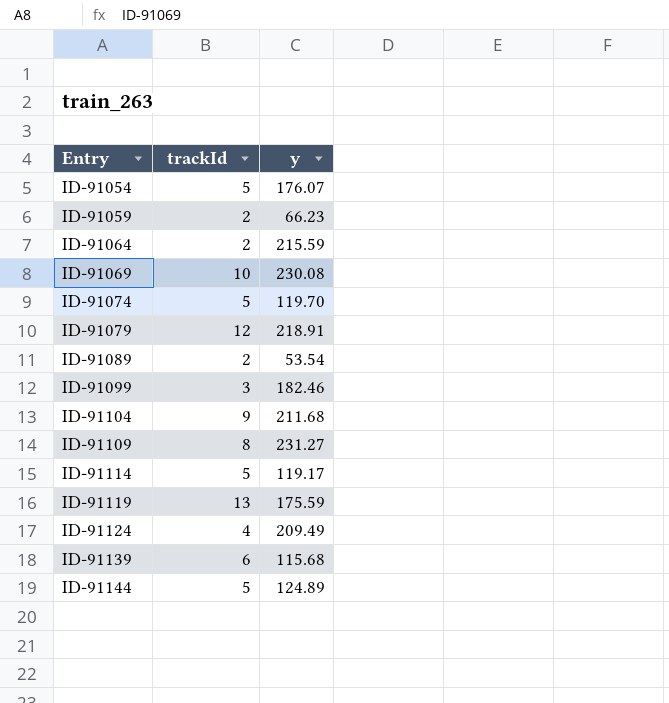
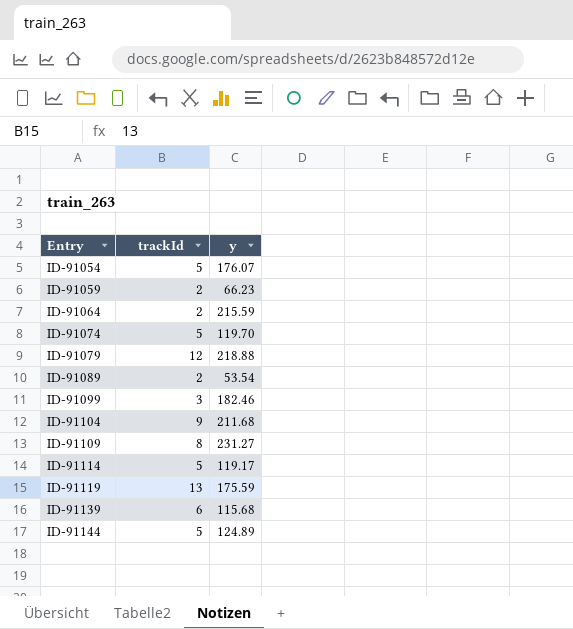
row ID-91069: 10 | 230.08 -> none
row ID-91124: 4 | 209.49 -> none
ID-91079 | y: 218.91 -> 218.88

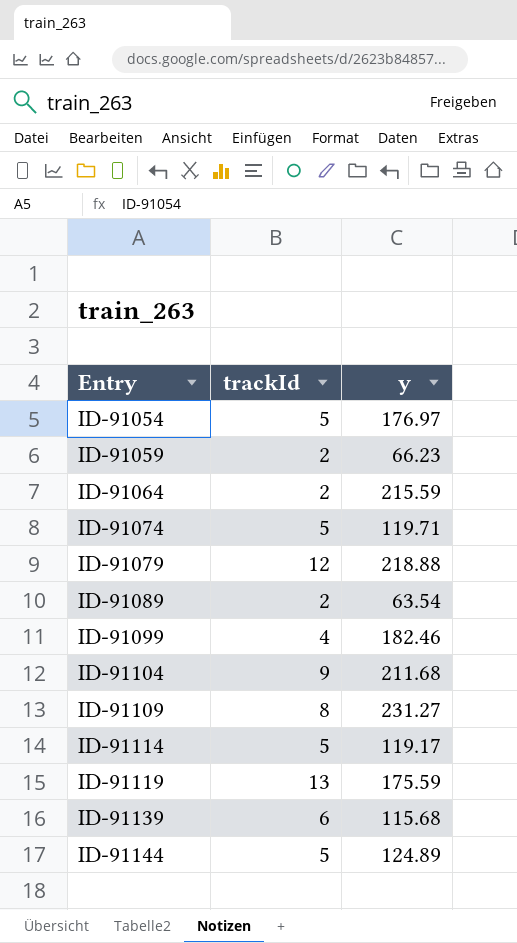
ID-91054 | y: 176.07 -> 176.97
ID-91074 | y: 119.70 -> 119.71
ID-91089 | y: 53.54 -> 63.54
ID-91099 | trackId: 3 -> 4

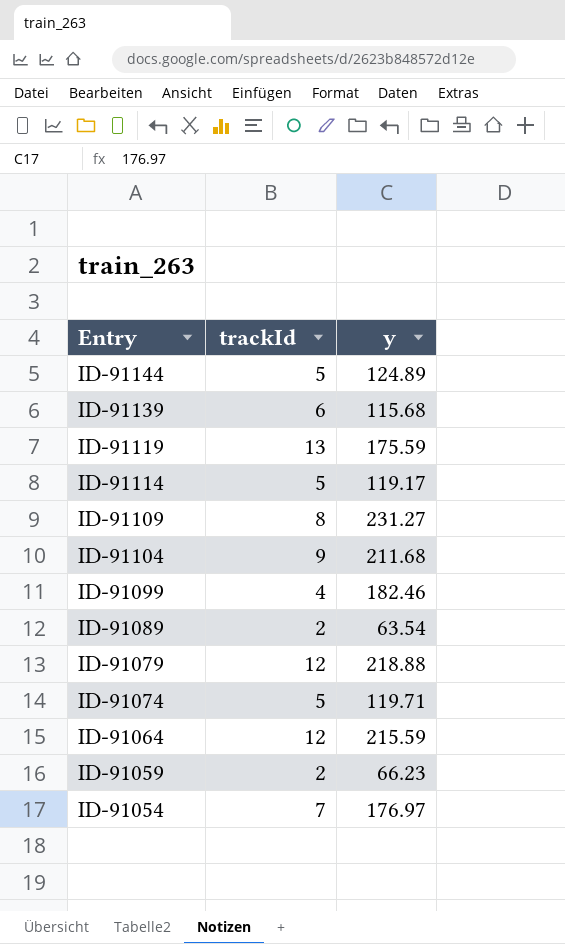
row order: Entry ascending -> Entry descending
ID-91064 | trackId: 2 -> 12
ID-91054 | trackId: 5 -> 7

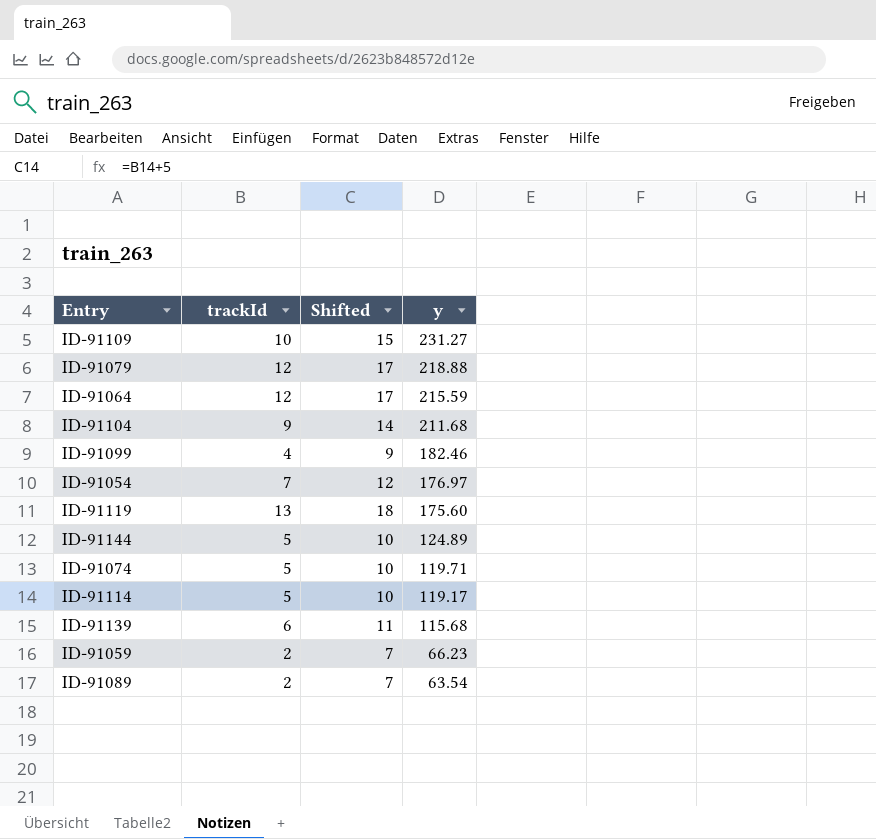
row order: Entry descending -> y descending
column Shifted | formula: none -> [trackId] + 5
ID-91109 | trackId: 8 -> 10
ID-91119 | y: 175.59 -> 175.60

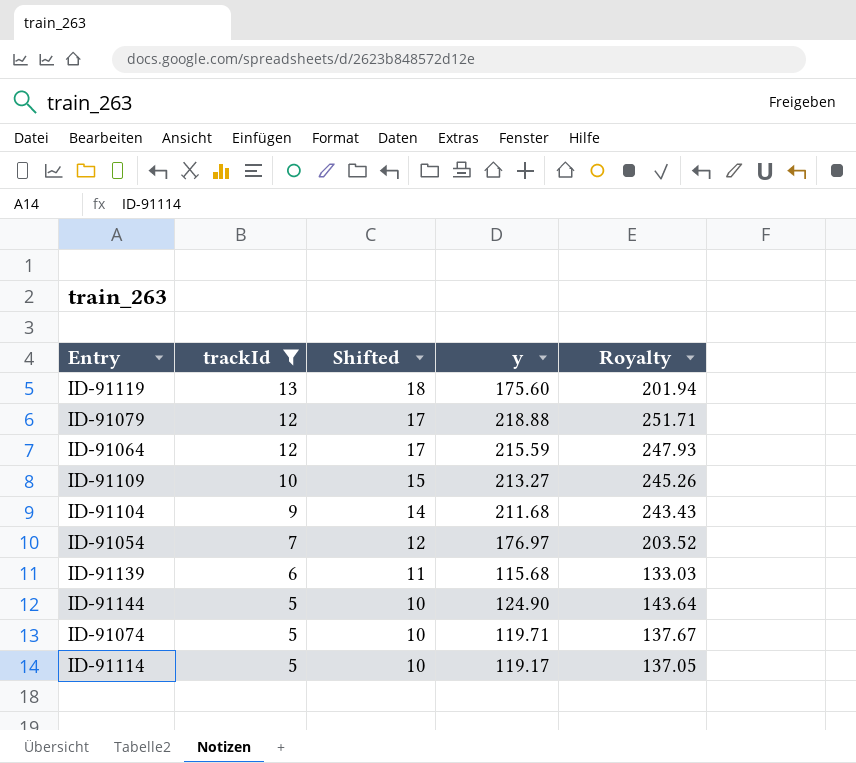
filter: none -> trackId >= 5
row order: y descending -> trackId descending
column Royalty | formula: none -> [y] * 1.15
ID-91109 | y: 231.27 -> 213.27
ID-91144 | y: 124.89 -> 124.90

